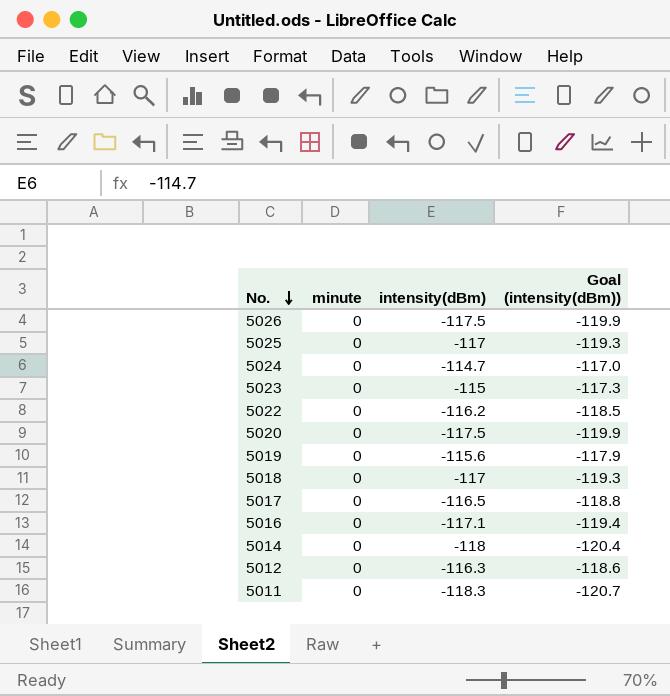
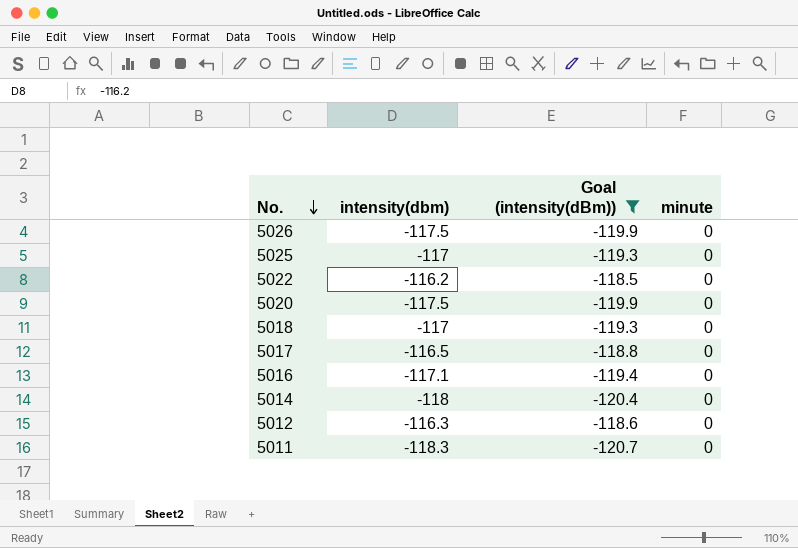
filter: none -> Goal (intensity(dBm)) <= -118.5
column name: intensity(dBm) -> intensity(dbm)
column minute | position: 2 -> 4

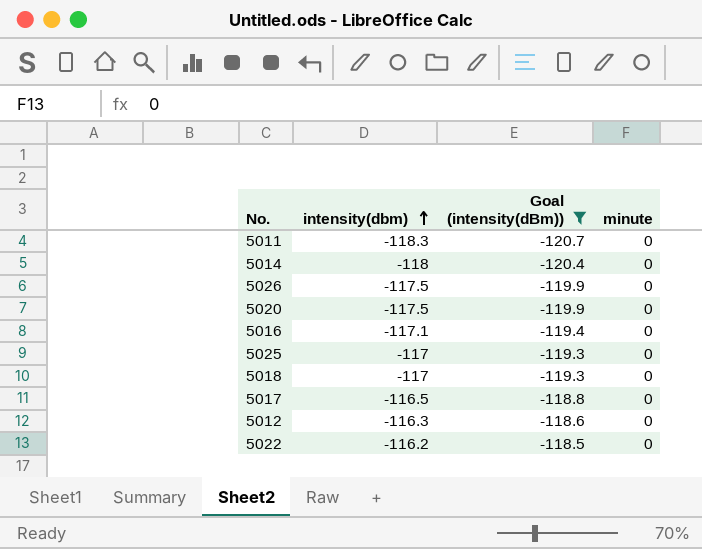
row order: No. descending -> intensity(dbm) ascending

